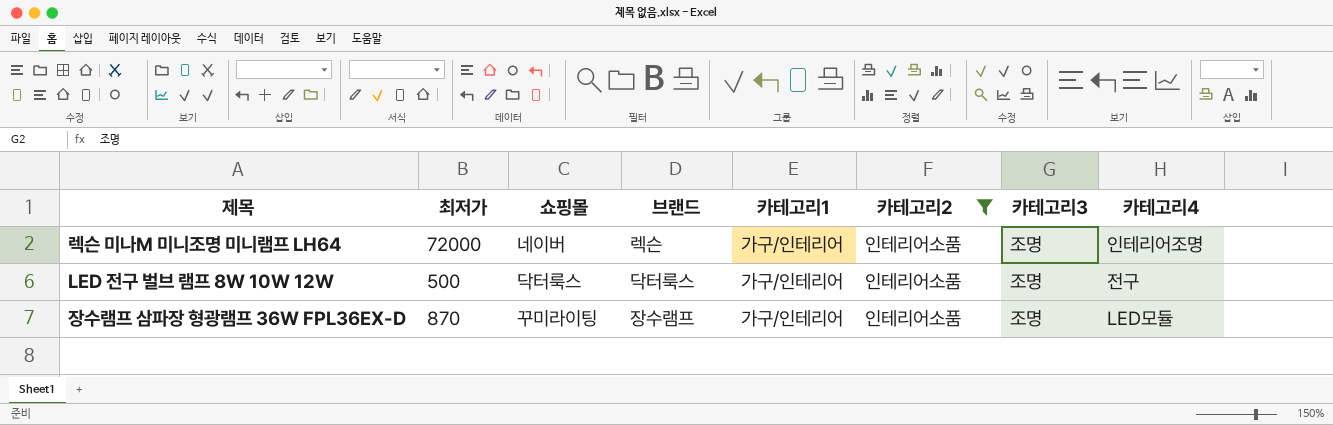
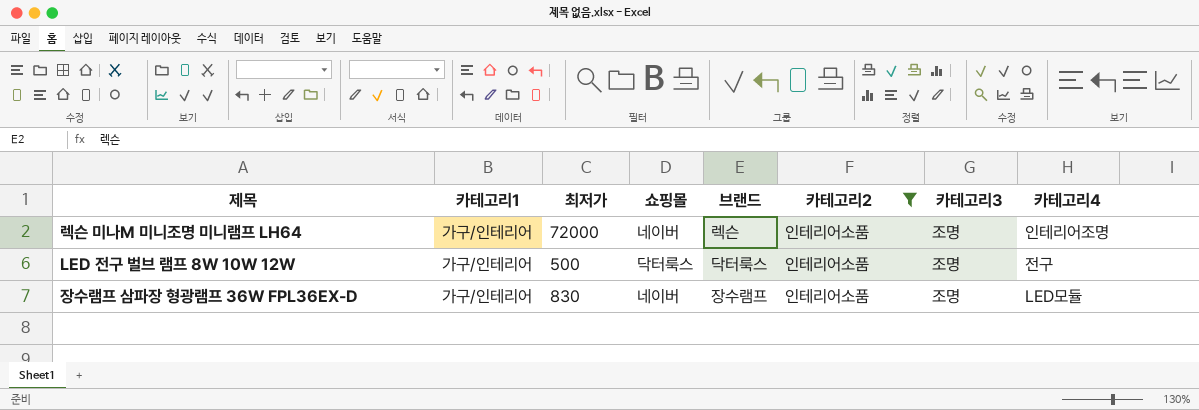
column 카테고리1 | position: 5 -> 2
장수램프 삼파장 형광램프 36W FPL36EX-D | 최저가: 870 -> 830
장수램프 삼파장 형광램프 36W FPL36EX-D | 쇼핑몰: 꾸미라이팅 -> 네이버

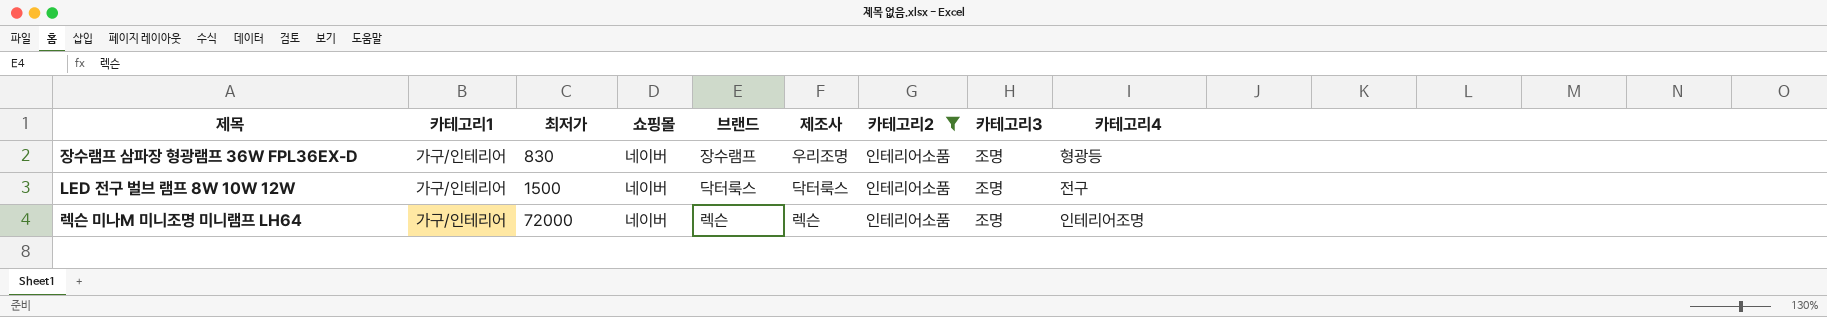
row order: none -> 최저가 ascending
column 제조사 | position: none -> 6
장수램프 삼파장 형광램프 36W FPL36EX-D | 카테고리4: LED모듈 -> 형광등
LED 전구 벌브 램프 8W 10W 12W | 최저가: 500 -> 1500
LED 전구 벌브 램프 8W 10W 12W | 쇼핑몰: 닥터룩스 -> 네이버

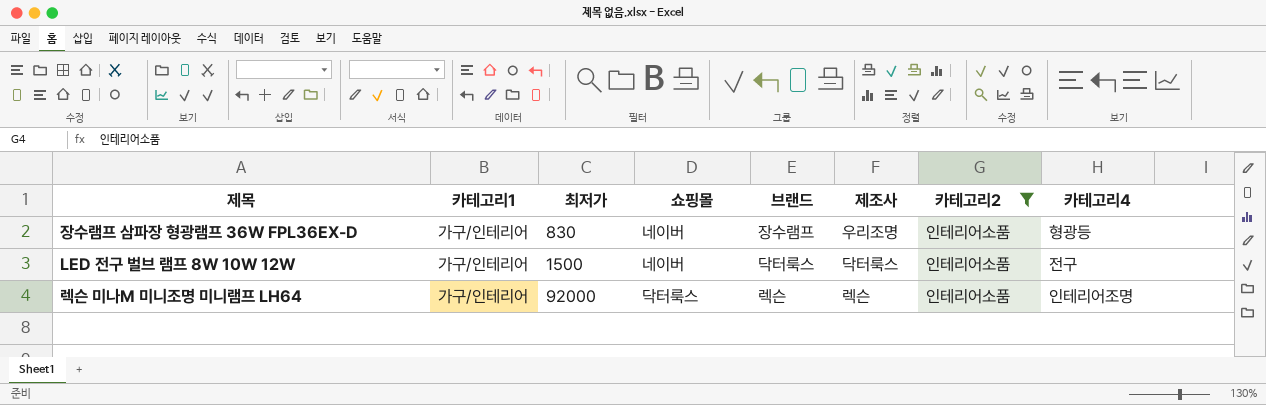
column 카테고리3 | position: 8 -> none
렉슨 미나M 미니조명 미니램프 LH64 | 최저가: 72000 -> 92000
렉슨 미나M 미니조명 미니램프 LH64 | 쇼핑몰: 네이버 -> 닥터룩스

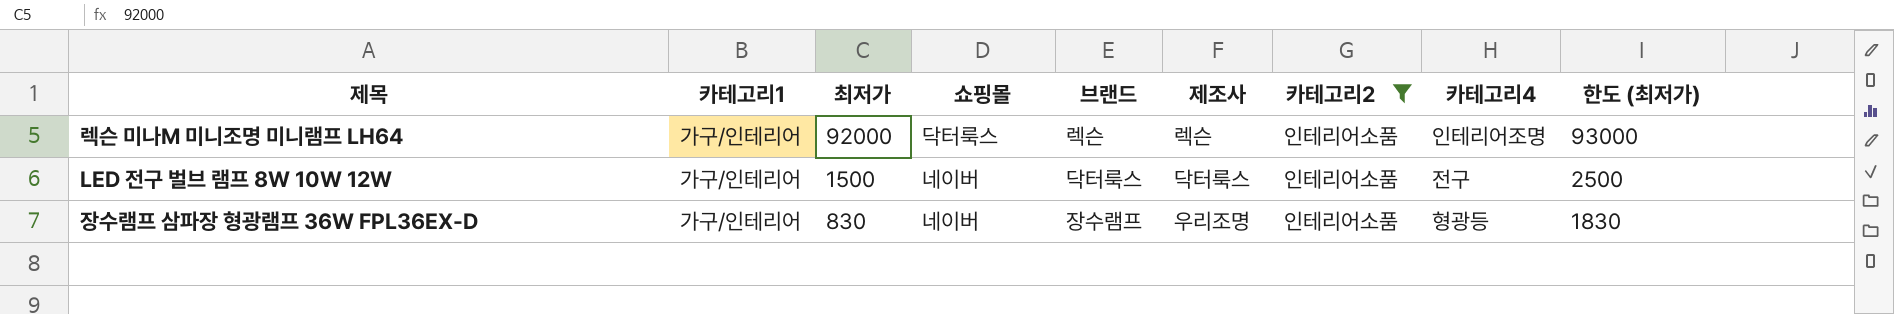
row order: 최저가 ascending -> 최저가 descending
column 한도 (최저가) | formula: none -> [최저가] + 1000

